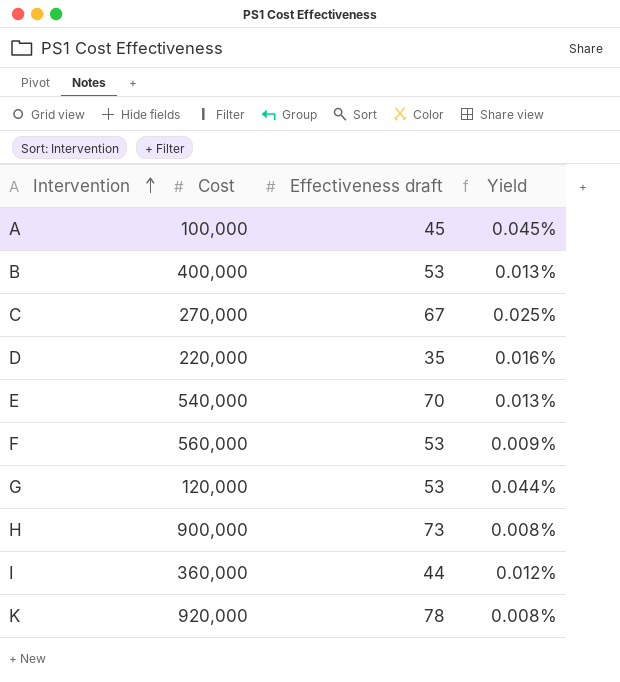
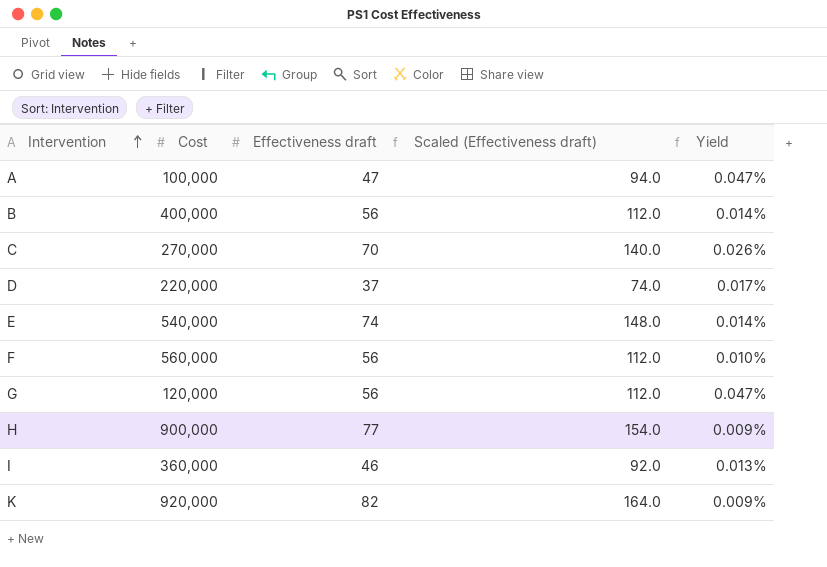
column Scaled (Effectiveness draft) | formula: none -> [Effectiveness draft] * 2
A | Effectiveness draft: 45 -> 47
A | Yield: 0.045% -> 0.047%
B | Effectiveness draft: 53 -> 56
B | Yield: 0.013% -> 0.014%
C | Effectiveness draft: 67 -> 70
C | Yield: 0.025% -> 0.026%
D | Effectiveness draft: 35 -> 37
D | Yield: 0.016% -> 0.017%
E | Effectiveness draft: 70 -> 74
E | Yield: 0.013% -> 0.014%
F | Effectiveness draft: 53 -> 56
F | Yield: 0.009% -> 0.010%
G | Effectiveness draft: 53 -> 56
G | Yield: 0.044% -> 0.047%
H | Effectiveness draft: 73 -> 77
H | Yield: 0.008% -> 0.009%
I | Effectiveness draft: 44 -> 46
I | Yield: 0.012% -> 0.013%
K | Effectiveness draft: 78 -> 82
K | Yield: 0.008% -> 0.009%

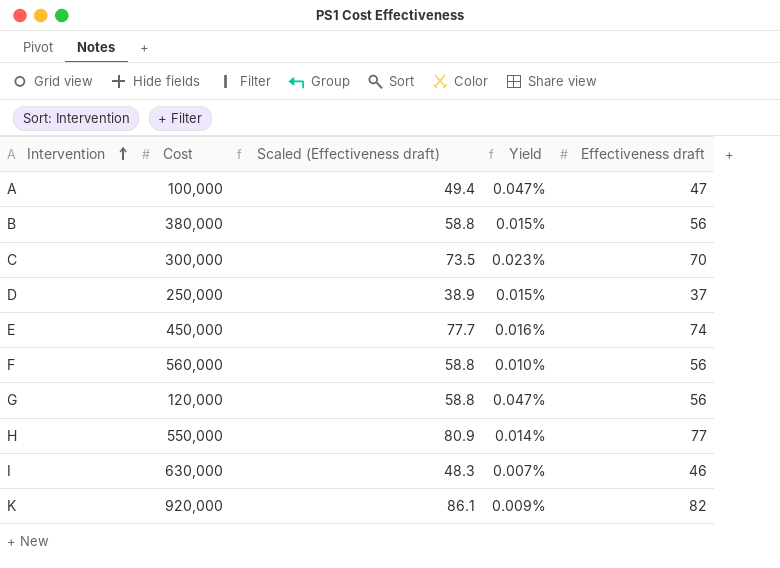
column Scaled (Effectiveness draft) | formula: [Effectiveness draft] * 2 -> [Effectiveness draft] * 1.05
column Effectiveness draft | position: 3 -> 5
B | Cost: 400,000 -> 380,000
B | Yield: 0.014% -> 0.015%
C | Cost: 270,000 -> 300,000
C | Yield: 0.026% -> 0.023%
D | Cost: 220,000 -> 250,000
D | Yield: 0.017% -> 0.015%
E | Cost: 540,000 -> 450,000
E | Yield: 0.014% -> 0.016%
H | Cost: 900,000 -> 550,000
H | Yield: 0.009% -> 0.014%
I | Cost: 360,000 -> 630,000
I | Yield: 0.013% -> 0.007%

